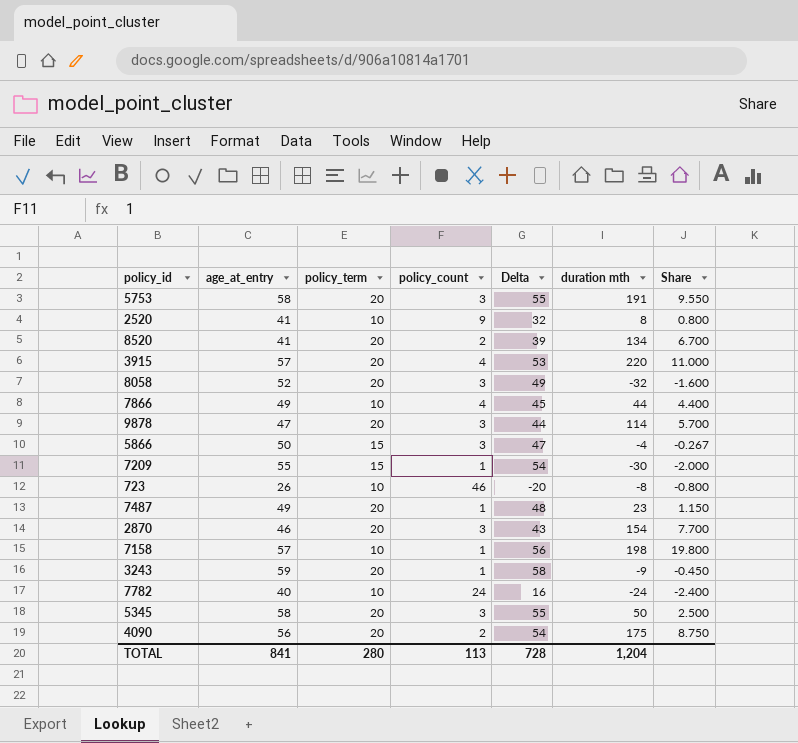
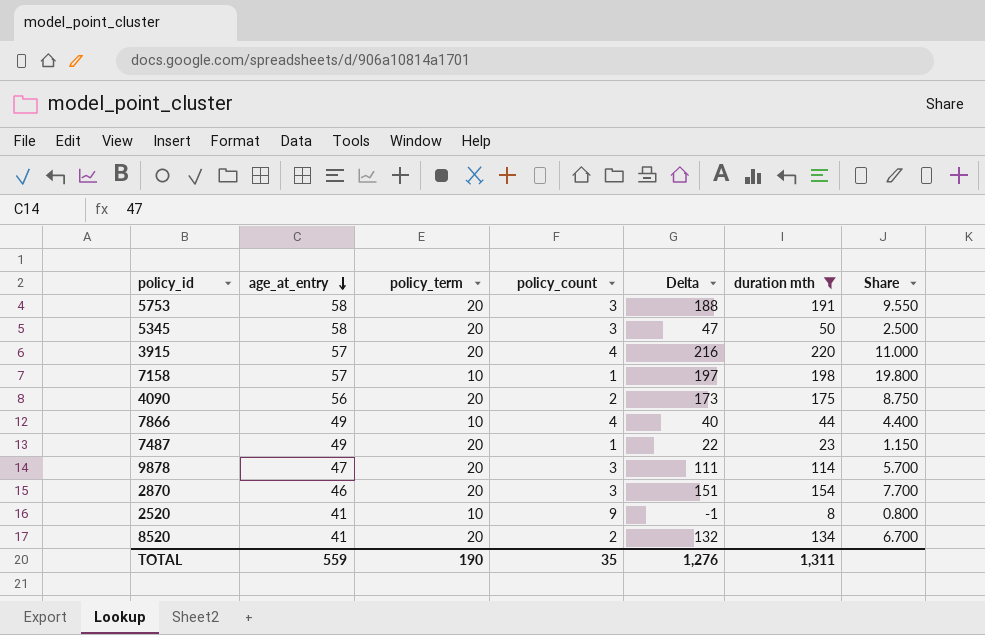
filter: none -> duration mth >= 8
row order: none -> age_at_entry descending
column Delta | formula: [age_at_entry] - [policy_count] -> [duration mth] - [policy_count]
TOTAL | age_at_entry: 841 -> 559
TOTAL | policy_term: 280 -> 190
TOTAL | policy_count: 113 -> 35
TOTAL | Delta: 728 -> 1,276
TOTAL | duration mth: 1,204 -> 1,311

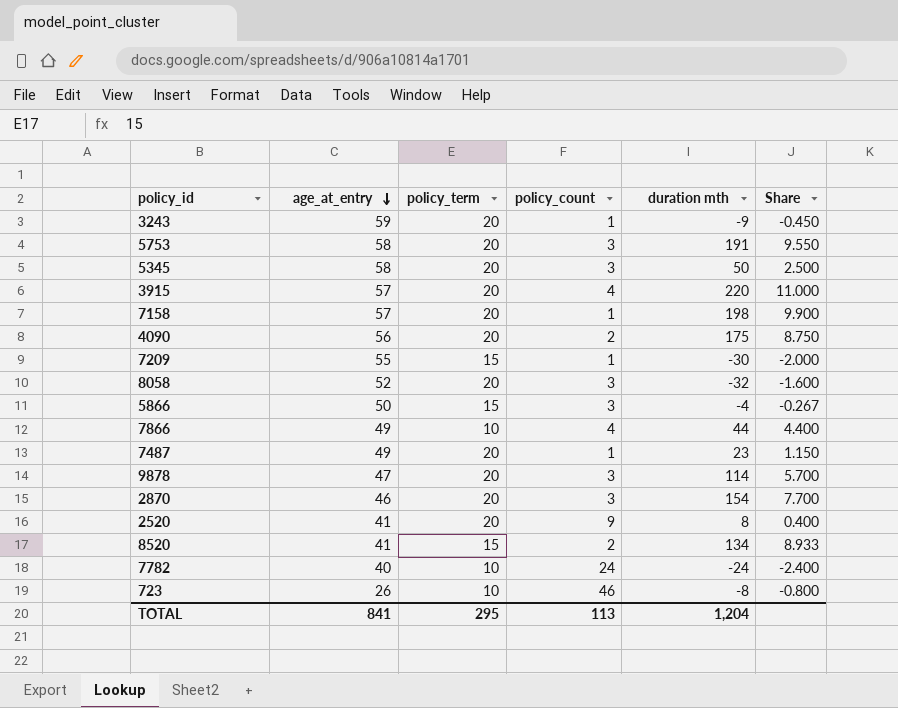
filter: duration mth >= 8 -> none
column Delta | formula: [duration mth] - [policy_count] -> none
7158 | policy_term: 10 -> 20
7158 | Share: 19.800 -> 9.900
2520 | policy_term: 10 -> 20
2520 | Share: 0.800 -> 0.400
8520 | policy_term: 20 -> 15
8520 | Share: 6.700 -> 8.933
TOTAL | age_at_entry: 559 -> 841
TOTAL | policy_term: 190 -> 295
TOTAL | policy_count: 35 -> 113
TOTAL | duration mth: 1,311 -> 1,204

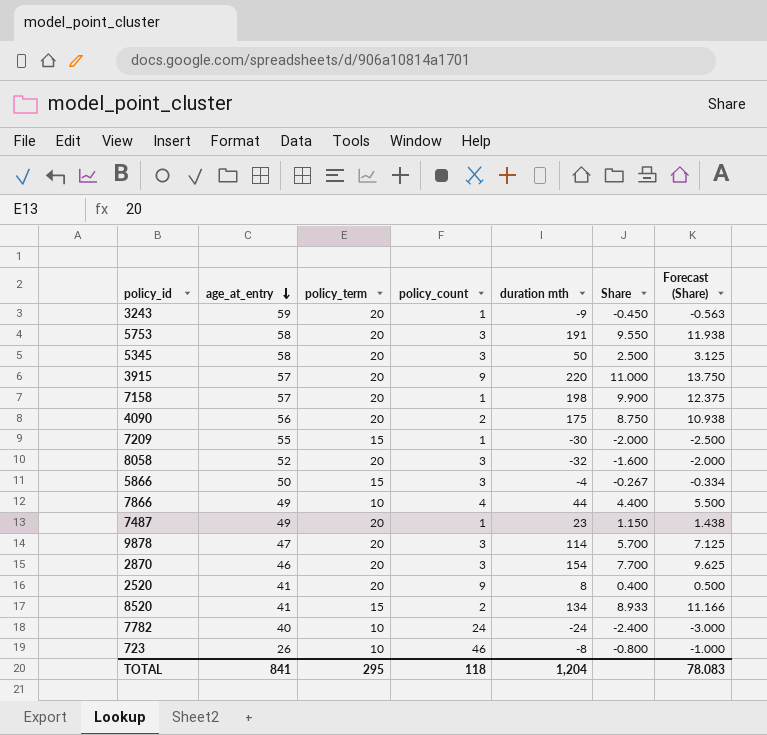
column Forecast (Share) | formula: none -> [Share] * 1.25
3915 | policy_count: 4 -> 9
TOTAL | policy_count: 113 -> 118

